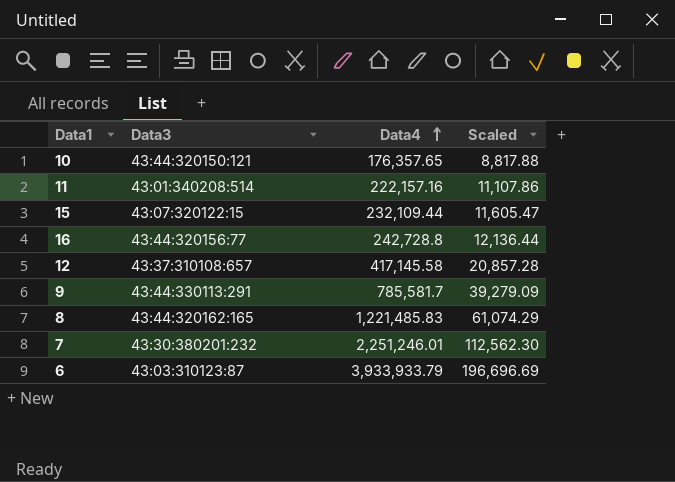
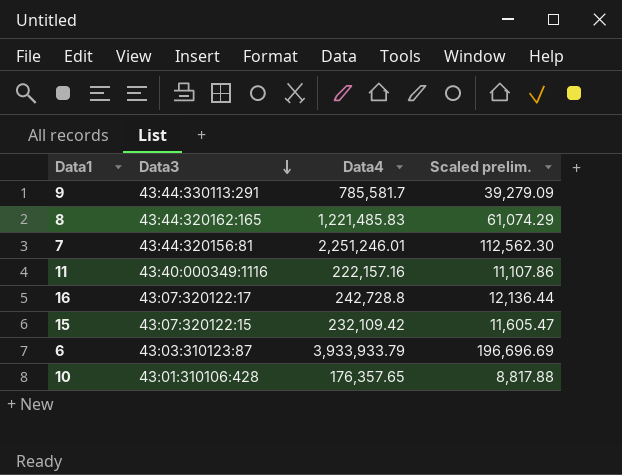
row order: Data4 ascending -> Data3 descending
column name: Scaled -> Scaled prelim.
row 12: 43:37:310108:657 | 417,145.58 | 20,857.28 -> none
7 | Data3: 43:30:380201:232 -> 43:44:320156:81
11 | Data3: 43:01:340208:514 -> 43:40:000349:1116
16 | Data3: 43:44:320156:77 -> 43:07:320122:17
15 | Data4: 232,109.44 -> 232,109.42
10 | Data3: 43:44:320150:121 -> 43:01:310106:428

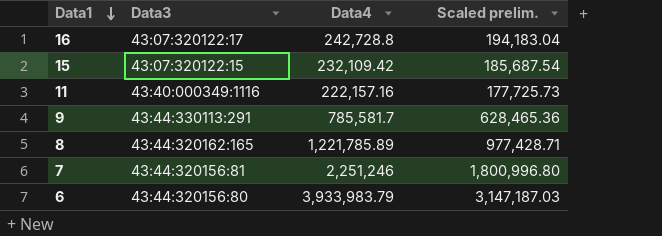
row order: Data3 descending -> Data1 descending
column Scaled prelim. | formula: [Data4] * 0.05 -> [Data4] * 0.8
row 10: 43:01:310106:428 | 176,357.65 | 8,817.88 -> none
8 | Data4: 1,221,485.83 -> 1,221,785.89
7 | Data4: 2,251,246.01 -> 2,251,246
6 | Data3: 43:03:310123:87 -> 43:44:320156:80
6 | Data4: 3,933,933.79 -> 3,933,983.79

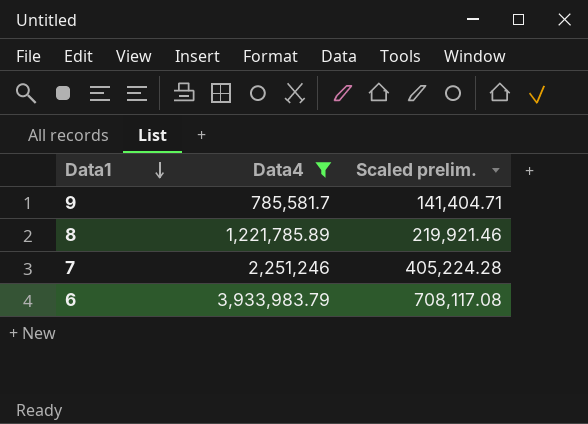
filter: none -> Data4 >= 785,581.7
column Data3 | position: 2 -> none
column Scaled prelim. | formula: [Data4] * 0.8 -> [Data4] * 0.18

